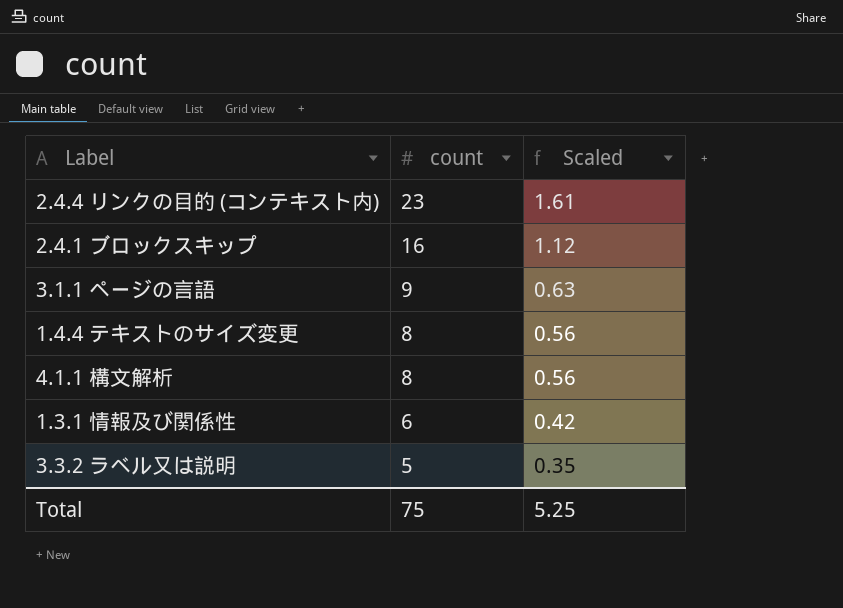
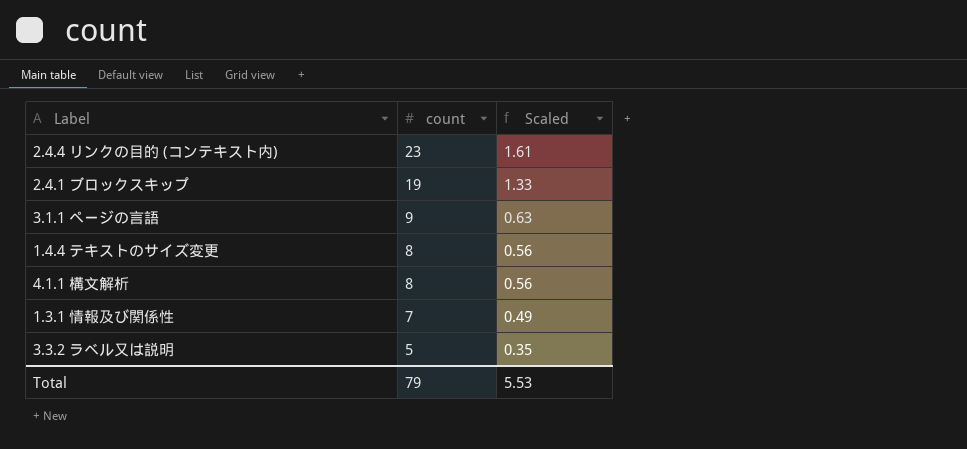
2.4.1 ブロックスキップ | count: 16 -> 19
2.4.1 ブロックスキップ | Scaled: 1.12 -> 1.33
1.3.1 情報及び関係性 | count: 6 -> 7
1.3.1 情報及び関係性 | Scaled: 0.42 -> 0.49
Total | count: 75 -> 79
Total | Scaled: 5.25 -> 5.53

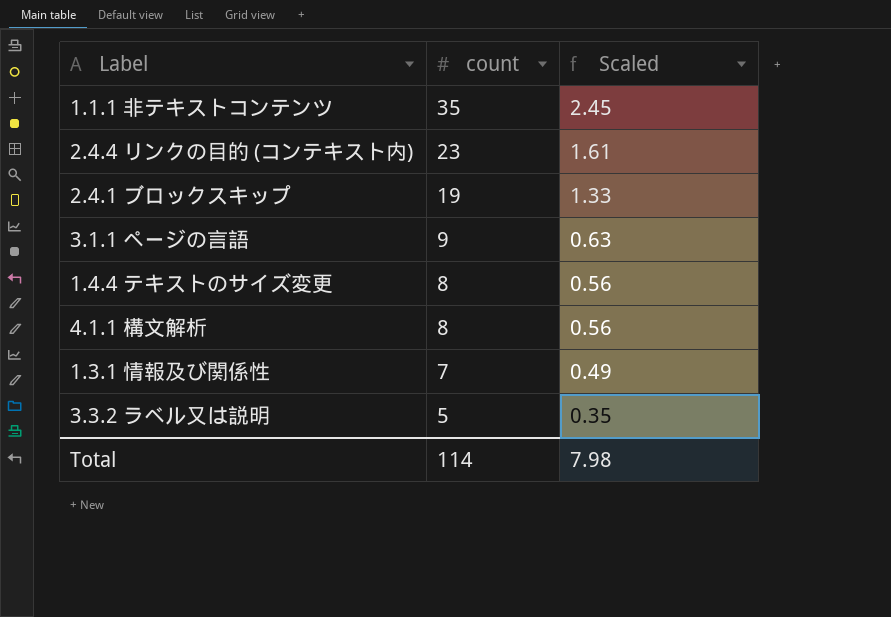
row 1.1.1 非テキストコンテンツ: none -> 35 | 2.45
Total | count: 79 -> 114
Total | Scaled: 5.53 -> 7.98

